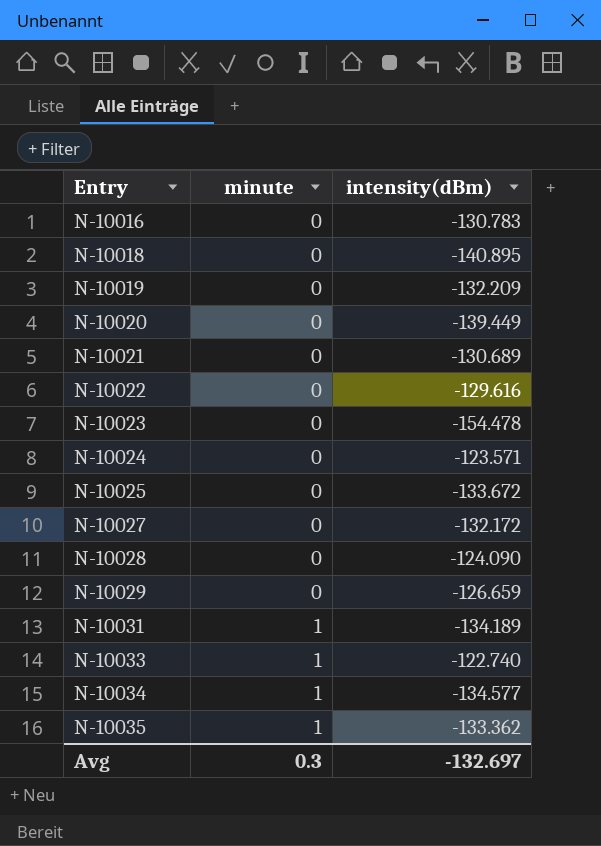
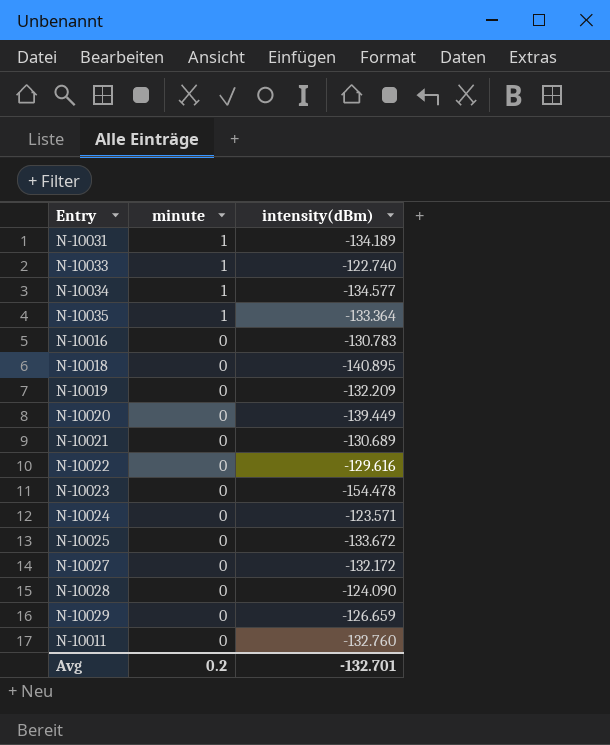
row order: Entry ascending -> minute descending
N-10035 | intensity(dBm): -133.362 -> -133.364
row N-10011: none -> 0 | -132.760
Avg | minute: 0.3 -> 0.2
Avg | intensity(dBm): -132.697 -> -132.701

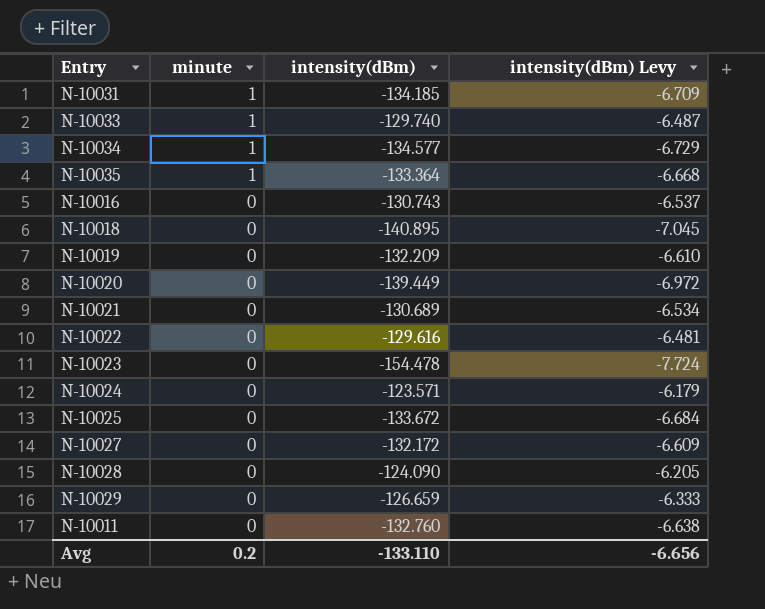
column intensity(dBm) Levy | formula: none -> [intensity(dBm)] * 0.05
N-10031 | intensity(dBm): -134.189 -> -134.185
N-10033 | intensity(dBm): -122.740 -> -129.740
N-10016 | intensity(dBm): -130.783 -> -130.743
Avg | intensity(dBm): -132.701 -> -133.110

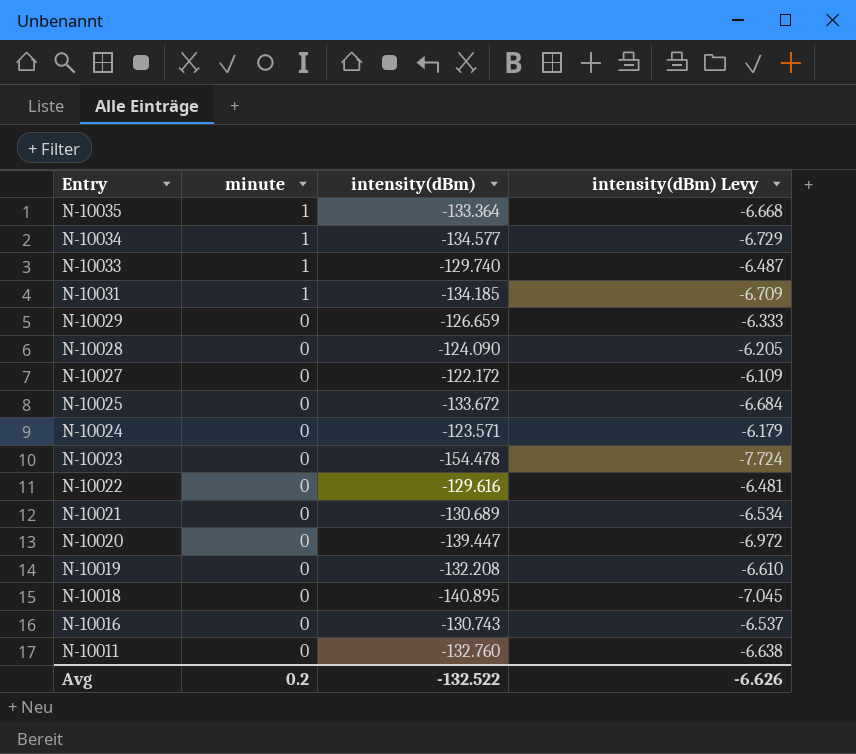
row order: minute descending -> Entry descending
N-10027 | intensity(dBm): -132.172 -> -122.172
N-10027 | intensity(dBm) Levy: -6.609 -> -6.109
N-10020 | intensity(dBm): -139.449 -> -139.447
N-10019 | intensity(dBm): -132.209 -> -132.208
Avg | intensity(dBm): -133.110 -> -132.522
Avg | intensity(dBm) Levy: -6.656 -> -6.626

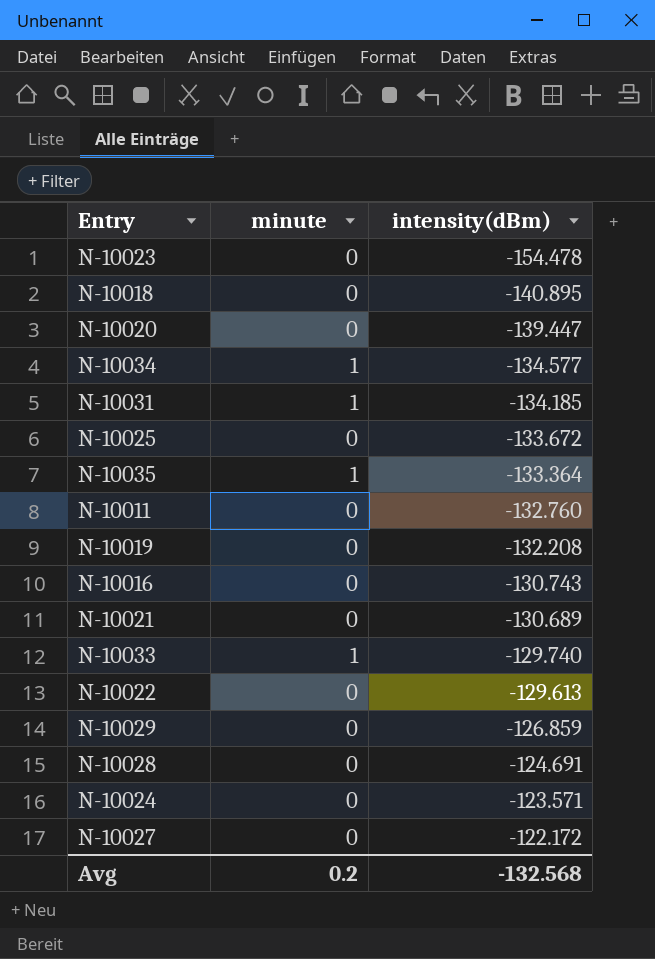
row order: Entry descending -> intensity(dBm) ascending
column intensity(dBm) Levy | formula: [intensity(dBm)] * 0.05 -> none
N-10022 | intensity(dBm): -129.616 -> -129.613
N-10029 | intensity(dBm): -126.659 -> -126.859
N-10028 | intensity(dBm): -124.090 -> -124.691
Avg | intensity(dBm): -132.522 -> -132.568

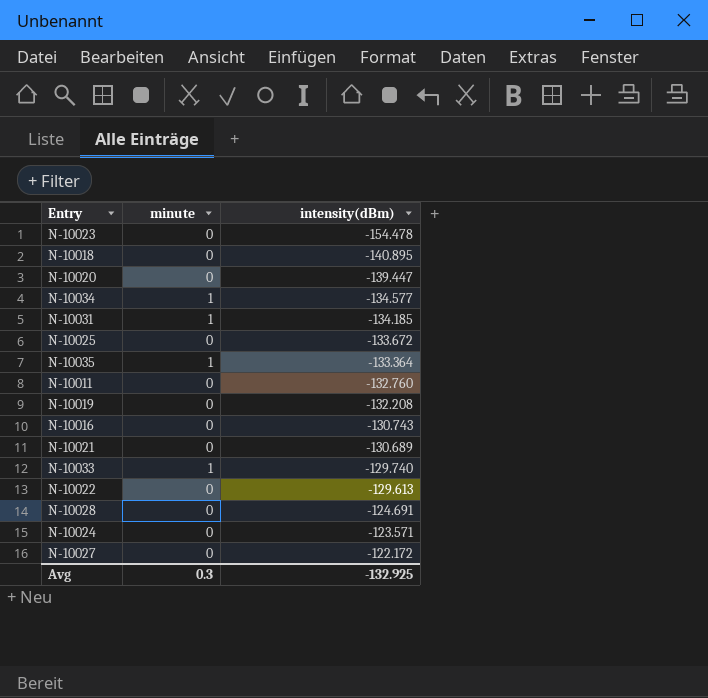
row N-10029: 0 | -126.859 -> none
Avg | minute: 0.2 -> 0.3
Avg | intensity(dBm): -132.568 -> -132.925

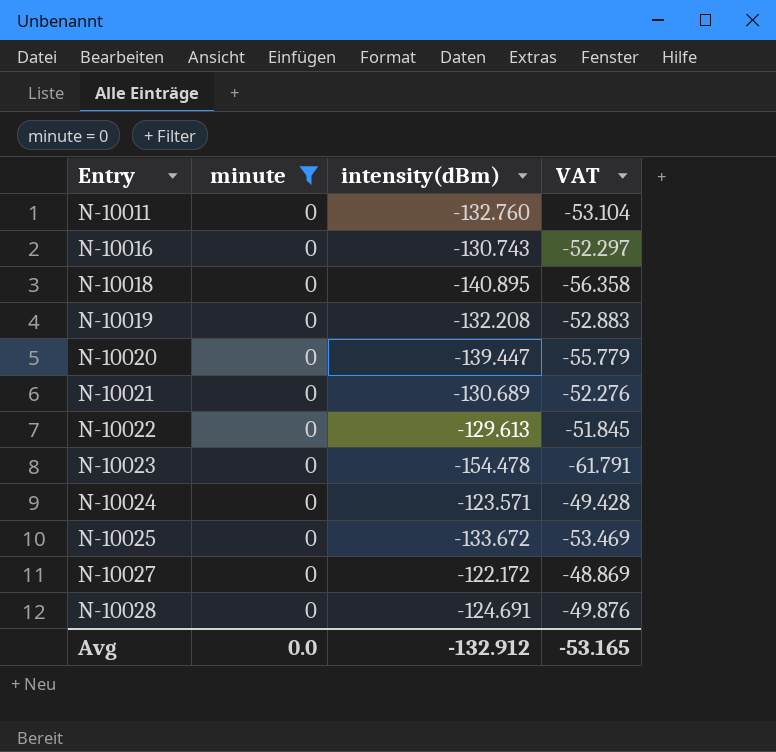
filter: none -> minute = 0
row order: intensity(dBm) ascending -> Entry ascending
column VAT | formula: none -> [intensity(dBm)] * 0.4
Avg | minute: 0.3 -> 0.0
Avg | intensity(dBm): -132.925 -> -132.912

